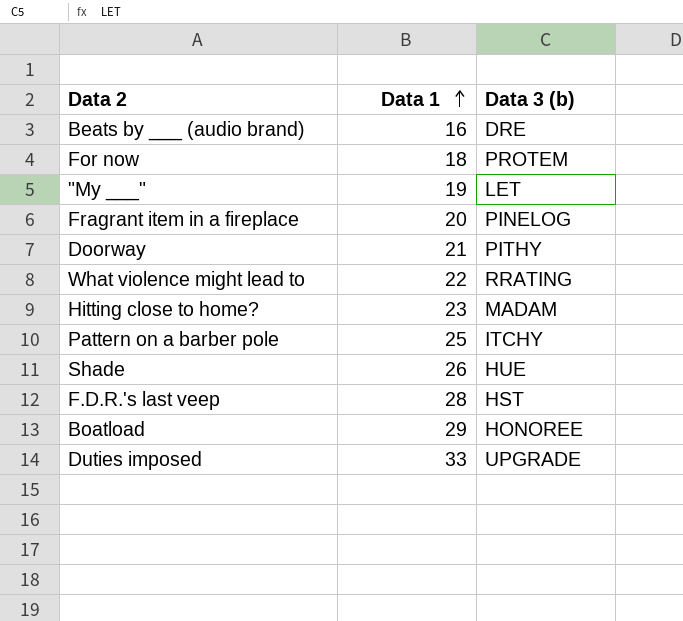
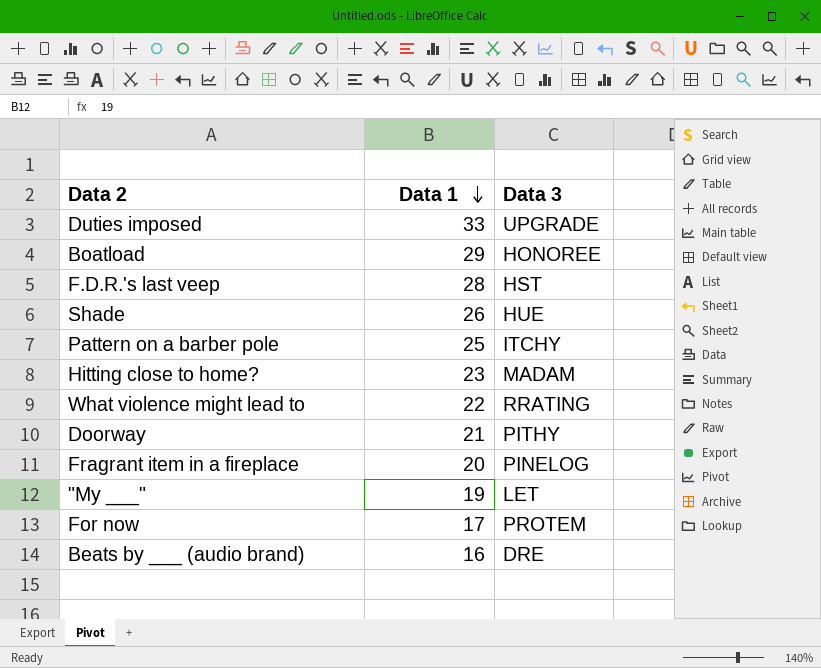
row order: Data 1 ascending -> Data 1 descending
column name: Data 3 (b) -> Data 3
For now | Data 1: 18 -> 17

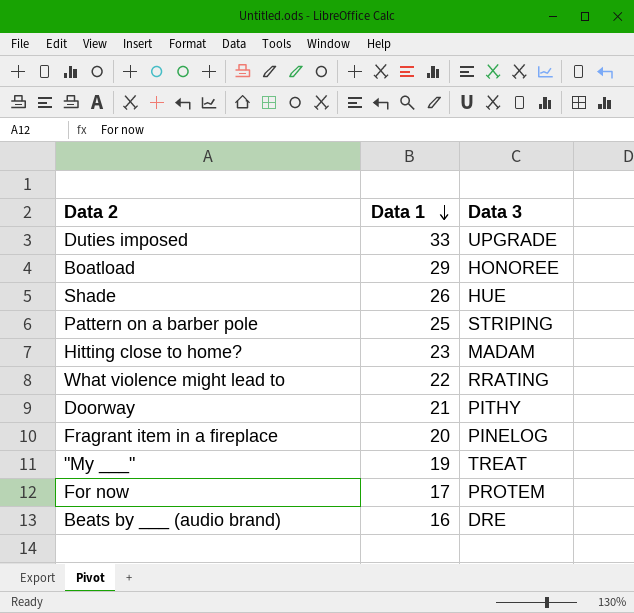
row F.D.R.'s last veep: 28 | HST -> none
Pattern on a barber pole | Data 3: ITCHY -> STRIPING
"My ___" | Data 3: LET -> TREAT

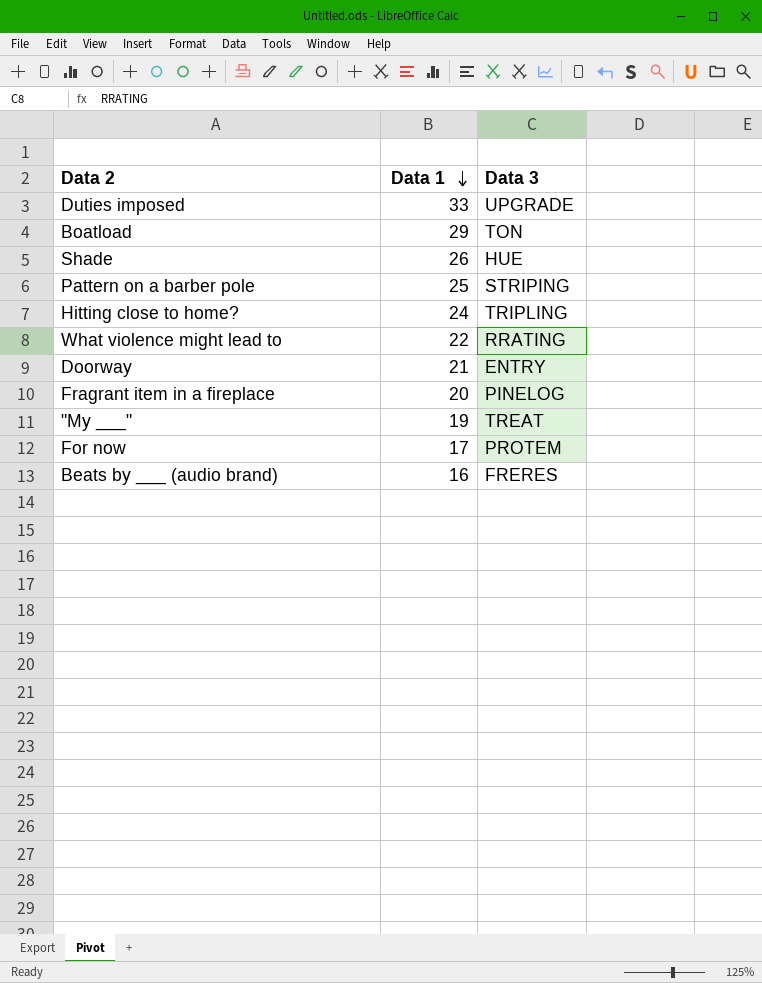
Boatload | Data 3: HONOREE -> TON
Hitting close to home? | Data 1: 23 -> 24
Hitting close to home? | Data 3: MADAM -> TRIPLING
Doorway | Data 3: PITHY -> ENTRY
Beats by ___ (audio brand) | Data 3: DRE -> FRERES

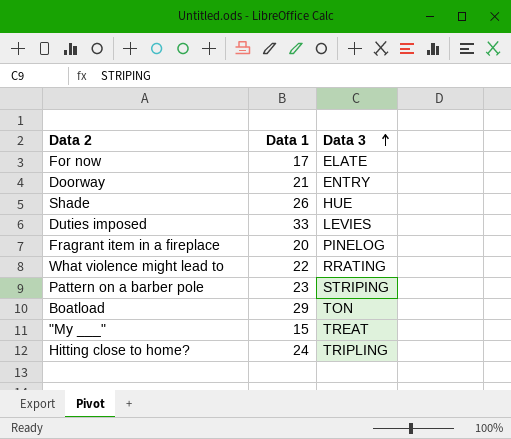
row order: Data 1 descending -> Data 3 ascending
row Beats by ___ (audio brand): 16 | FRERES -> none
For now | Data 3: PROTEM -> ELATE
Duties imposed | Data 3: UPGRADE -> LEVIES
Pattern on a barber pole | Data 1: 25 -> 23
"My ___" | Data 1: 19 -> 15

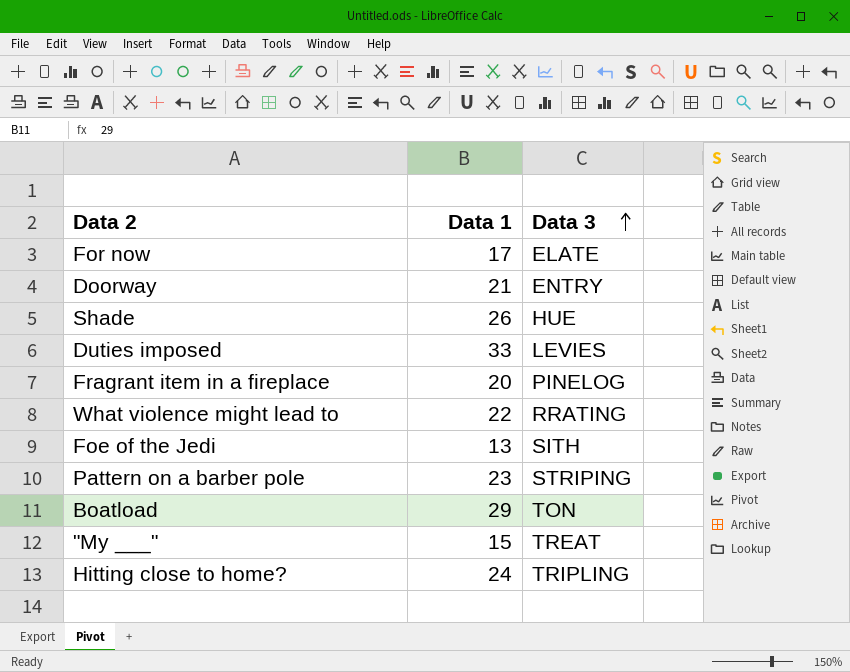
row Foe of the Jedi: none -> 13 | SITH

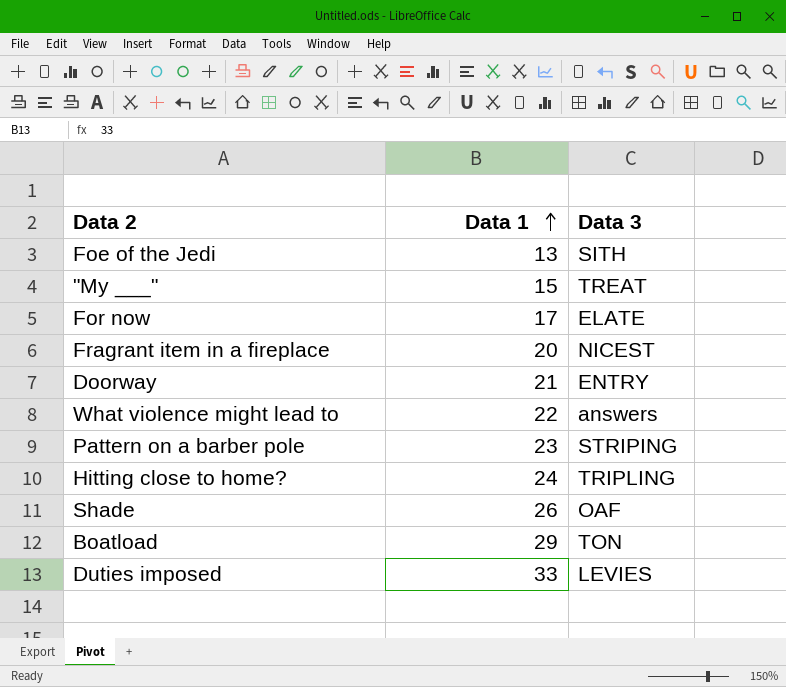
row order: Data 3 ascending -> Data 1 ascending
Fragrant item in a fireplace | Data 3: PINELOG -> NICEST
What violence might lead to | Data 3: RRATING -> answers
Shade | Data 3: HUE -> OAF

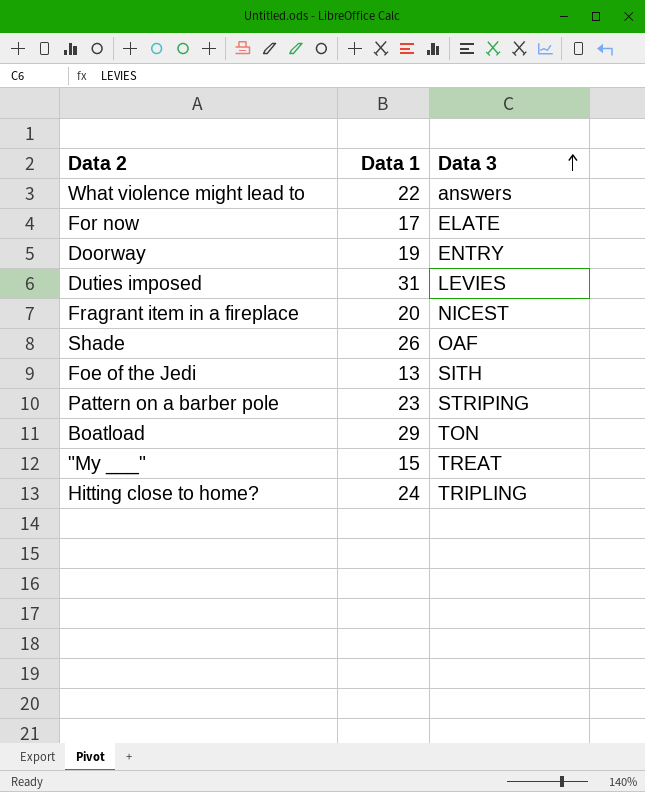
row order: Data 1 ascending -> Data 3 ascending
Doorway | Data 1: 21 -> 19
Duties imposed | Data 1: 33 -> 31

